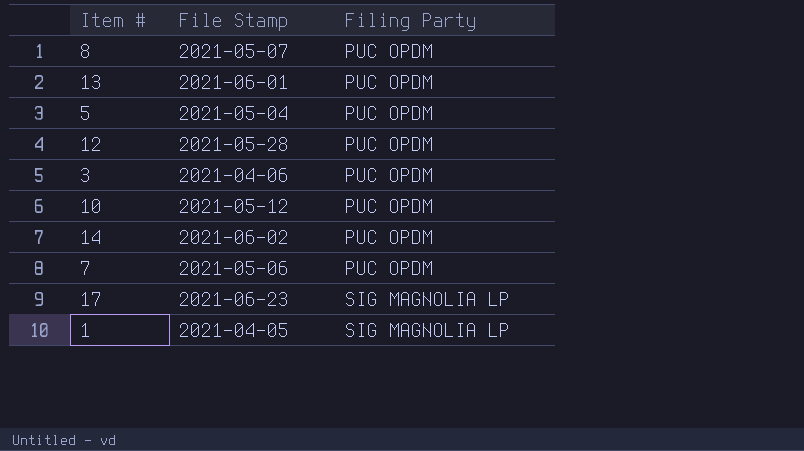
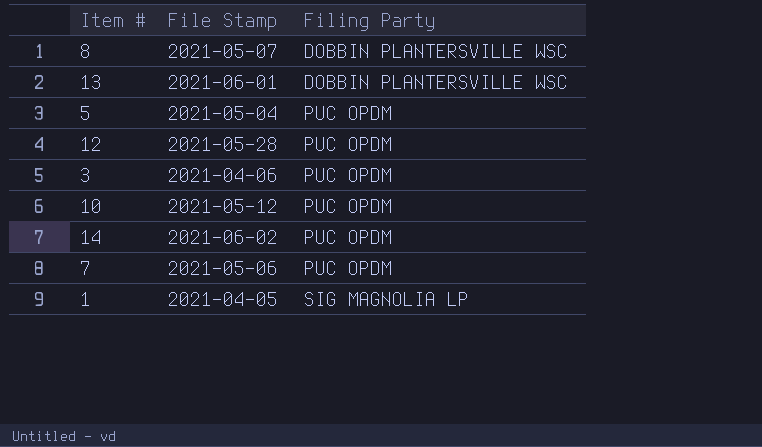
row 17: 2021-06-23 | SIG MAGNOLIA LP -> none
8 | Filing Party: PUC OPDM -> DOBBIN PLANTERSVILLE WSC
13 | Filing Party: PUC OPDM -> DOBBIN PLANTERSVILLE WSC

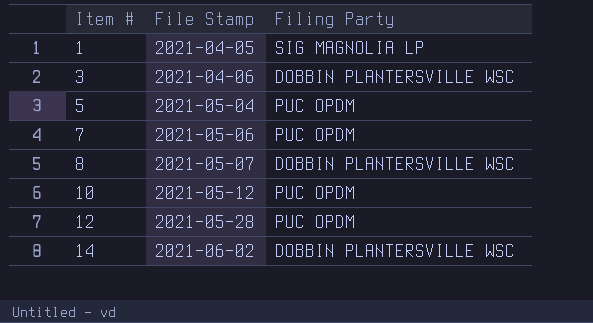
row order: Filing Party ascending -> Item # ascending
row 13: 2021-06-01 | DOBBIN PLANTERSVILLE WSC -> none
3 | Filing Party: PUC OPDM -> DOBBIN PLANTERSVILLE WSC
14 | Filing Party: PUC OPDM -> DOBBIN PLANTERSVILLE WSC

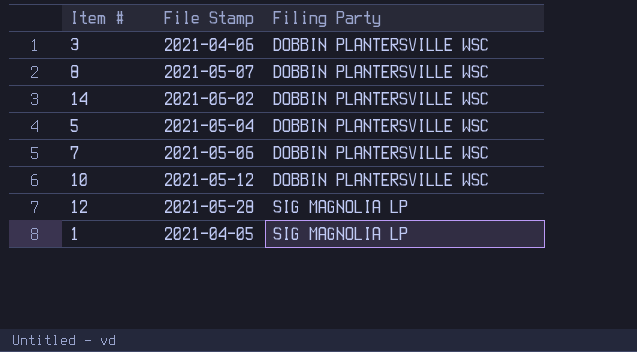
row order: Item # ascending -> Filing Party ascending
5 | Filing Party: PUC OPDM -> DOBBIN PLANTERSVILLE WSC
7 | Filing Party: PUC OPDM -> DOBBIN PLANTERSVILLE WSC
10 | Filing Party: PUC OPDM -> DOBBIN PLANTERSVILLE WSC
12 | Filing Party: PUC OPDM -> SIG MAGNOLIA LP

